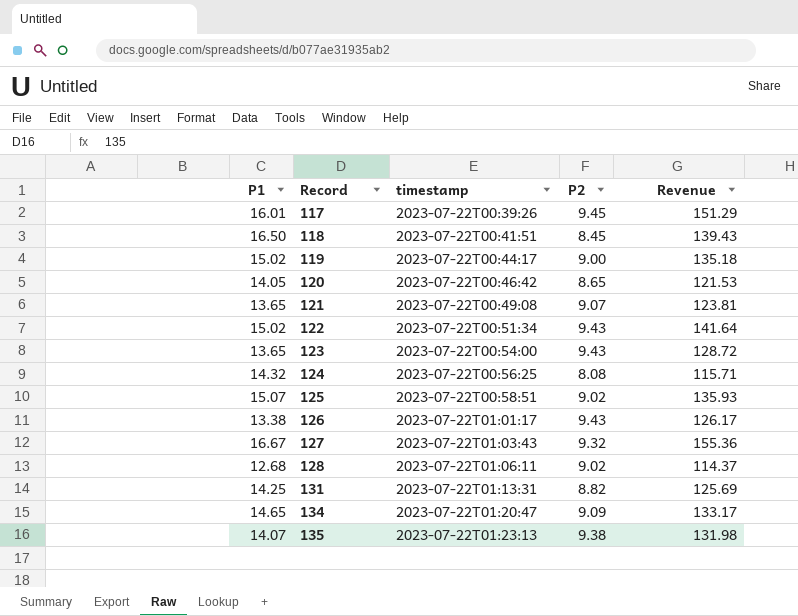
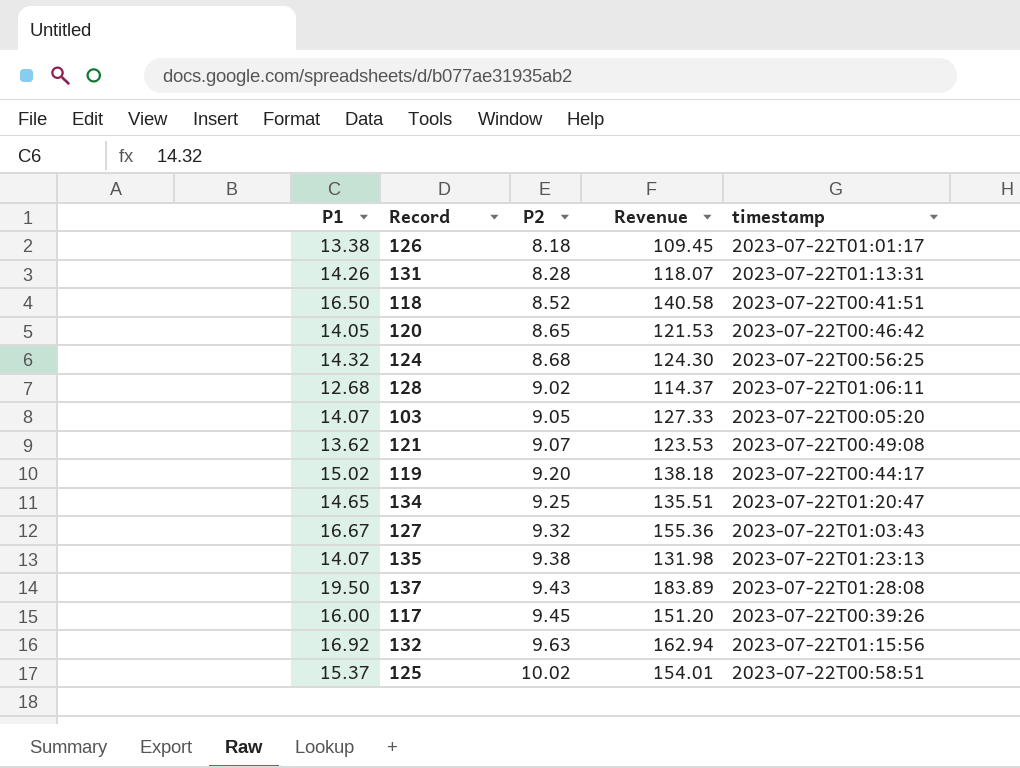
row order: Record ascending -> P2 ascending
column timestamp | position: 3 -> 5
row 122: 15.02 | 2023-07-22T00:51:34 | 9.43 | 141.64 -> none
row 123: 13.65 | 2023-07-22T00:54:00 | 9.43 | 128.72 -> none
126 | P2: 9.43 -> 8.18
126 | Revenue: 126.17 -> 109.45
131 | P1: 14.25 -> 14.26
131 | P2: 8.82 -> 8.28
131 | Revenue: 125.69 -> 118.07
118 | P2: 8.45 -> 8.52
118 | Revenue: 139.43 -> 140.58
124 | P2: 8.08 -> 8.68
124 | Revenue: 115.71 -> 124.30
row 103: none -> 14.07 | 9.05 | 127.33 | 2023-07-22T00:05:20
121 | P1: 13.65 -> 13.62
121 | Revenue: 123.81 -> 123.53
119 | P2: 9.00 -> 9.20
119 | Revenue: 135.18 -> 138.18
134 | P2: 9.09 -> 9.25
134 | Revenue: 133.17 -> 135.51
row 137: none -> 19.50 | 9.43 | 183.89 | 2023-07-22T01:28:08
117 | P1: 16.01 -> 16.00
117 | Revenue: 151.29 -> 151.20
row 132: none -> 16.92 | 9.63 | 162.94 | 2023-07-22T01:15:56
125 | P1: 15.07 -> 15.37
125 | P2: 9.02 -> 10.02
125 | Revenue: 135.93 -> 154.01

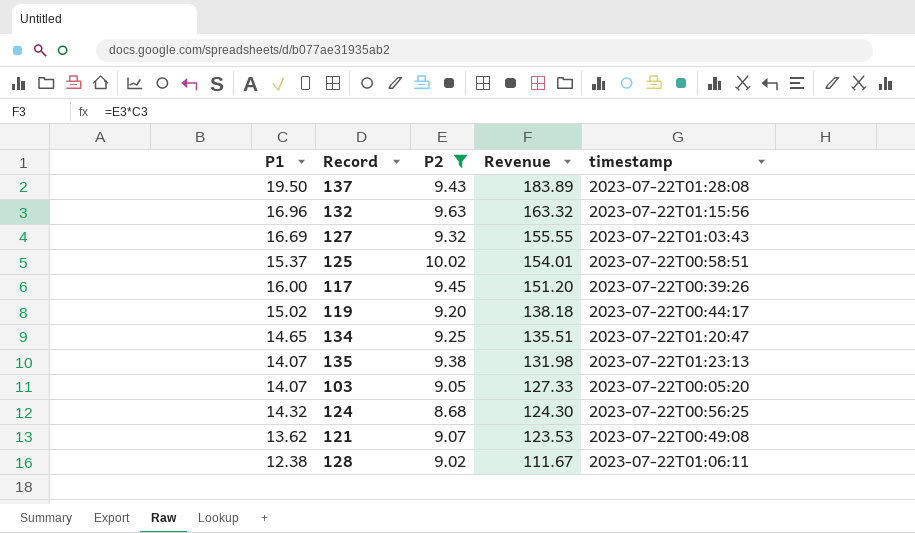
filter: none -> P2 >= 8.68
row order: P2 ascending -> Revenue descending
132 | P1: 16.92 -> 16.96
132 | Revenue: 162.94 -> 163.32
127 | P1: 16.67 -> 16.69
127 | Revenue: 155.36 -> 155.55
128 | P1: 12.68 -> 12.38
128 | Revenue: 114.37 -> 111.67

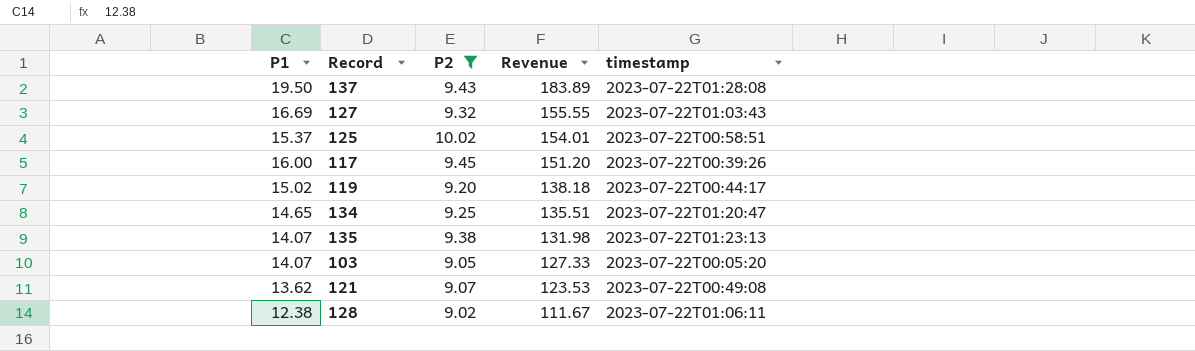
row 132: 16.96 | 9.63 | 163.32 | 2023-07-22T01:15:56 -> none
row 124: 14.32 | 8.68 | 124.30 | 2023-07-22T00:56:25 -> none

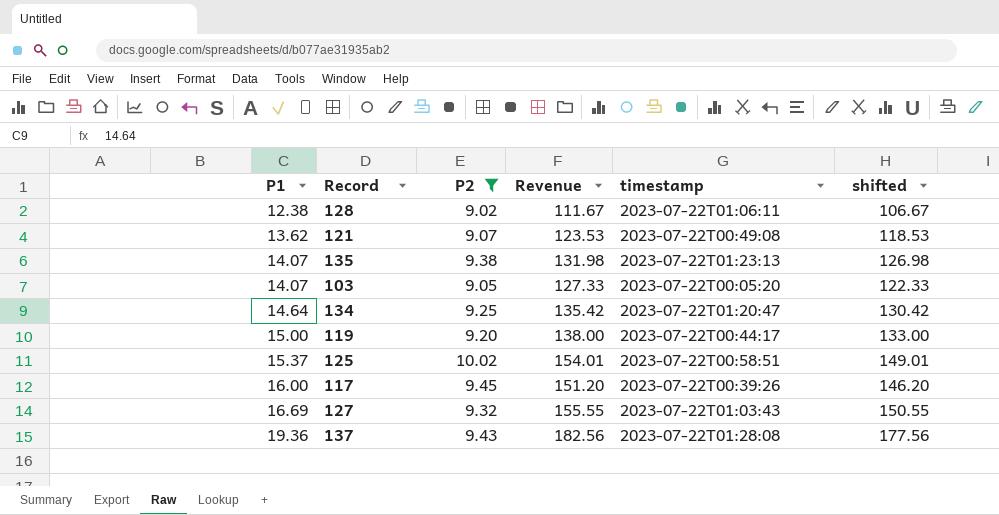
row order: Revenue descending -> P1 ascending
column shifted | formula: none -> [Revenue] - 5
134 | P1: 14.65 -> 14.64
134 | Revenue: 135.51 -> 135.42
119 | P1: 15.02 -> 15.00
119 | Revenue: 138.18 -> 138.00
137 | P1: 19.50 -> 19.36
137 | Revenue: 183.89 -> 182.56

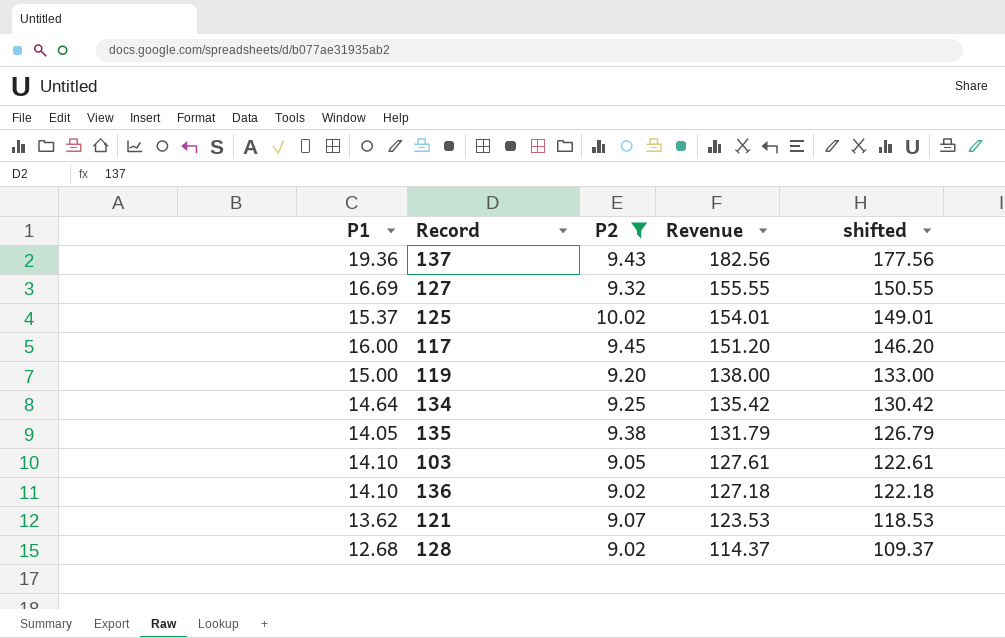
row order: P1 ascending -> Revenue descending
column timestamp | position: 5 -> none
135 | P1: 14.07 -> 14.05
135 | Revenue: 131.98 -> 131.79
135 | shifted: 126.98 -> 126.79
103 | P1: 14.07 -> 14.10
103 | Revenue: 127.33 -> 127.61
103 | shifted: 122.33 -> 122.61
row 136: none -> 14.10 | 9.02 | 127.18 | 122.18
128 | P1: 12.38 -> 12.68
128 | Revenue: 111.67 -> 114.37
128 | shifted: 106.67 -> 109.37

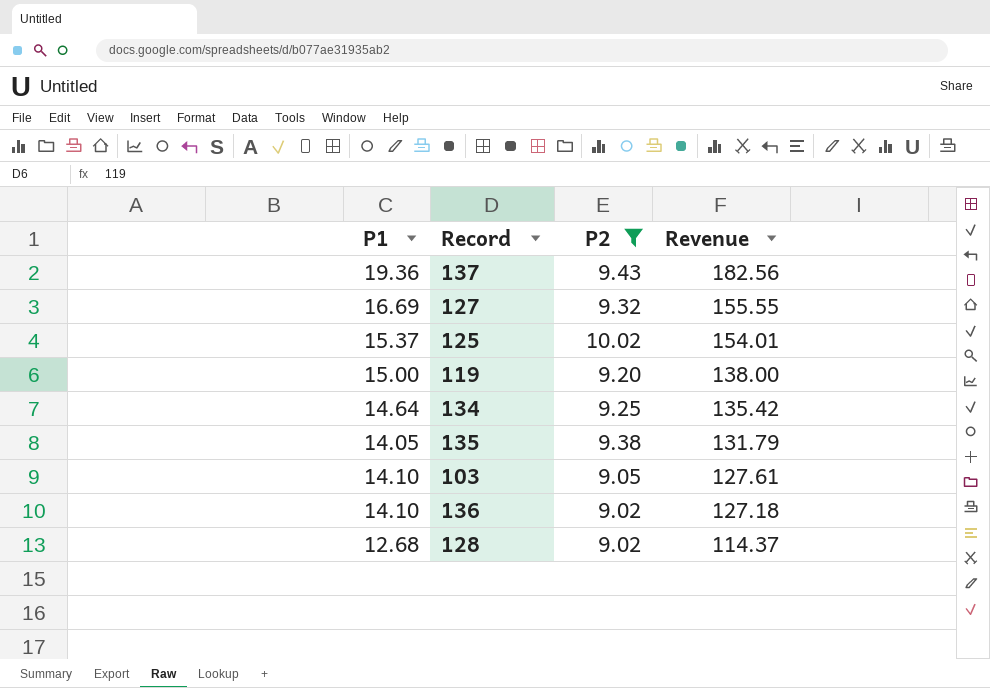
column shifted | formula: [Revenue] - 5 -> none
row 117: 16.00 | 9.45 | 151.20 | 146.20 -> none
row 121: 13.62 | 9.07 | 123.53 | 118.53 -> none

